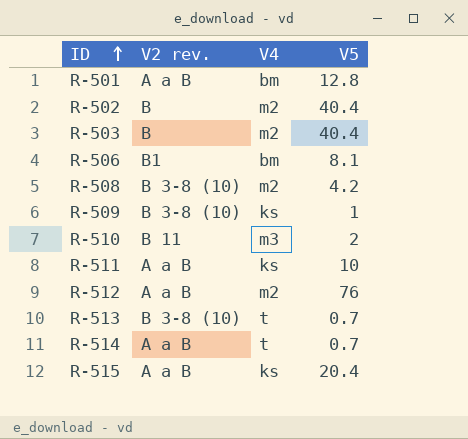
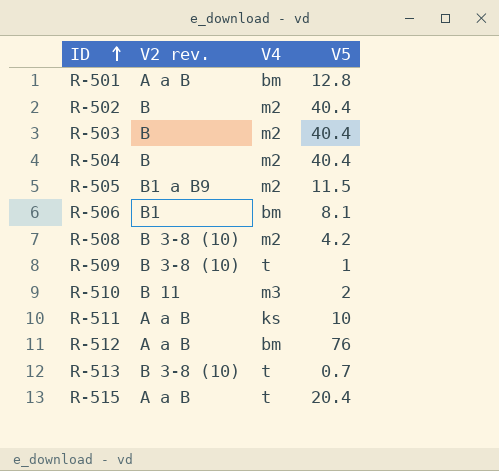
row R-514: A a B | t | 0.7 -> none
row R-504: none -> B | m2 | 40.4
row R-505: none -> B1 a B9 | m2 | 11.5
R-509 | V4: ks -> t
R-512 | V4: m2 -> bm
R-515 | V4: ks -> t

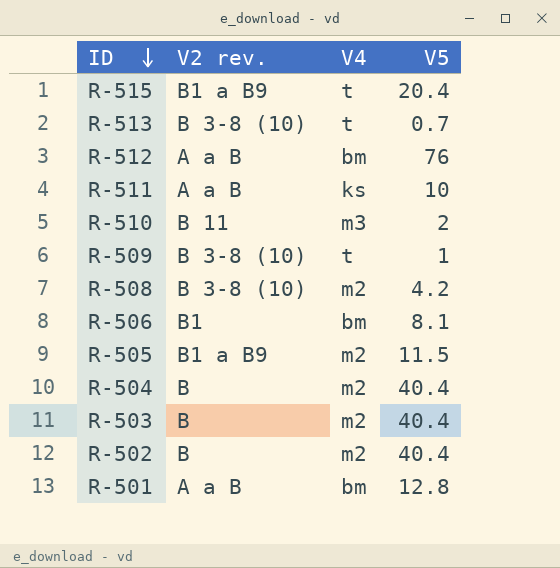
row order: ID ascending -> ID descending
R-515 | V2 rev.: A a B -> B1 a B9

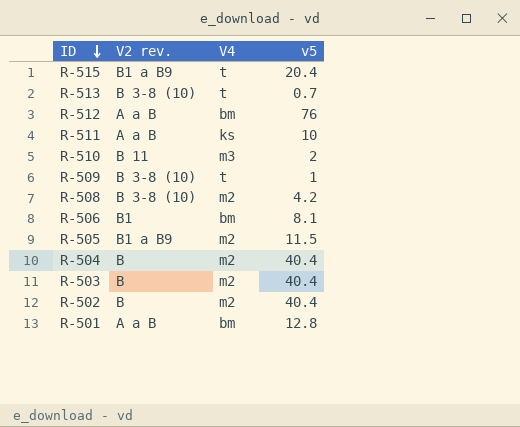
column name: V5 -> v5

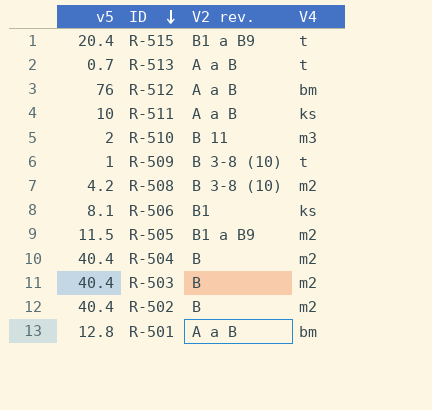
column v5 | position: 4 -> 1
R-513 | V2 rev.: B 3-8 (10) -> A a B
R-506 | V4: bm -> ks

